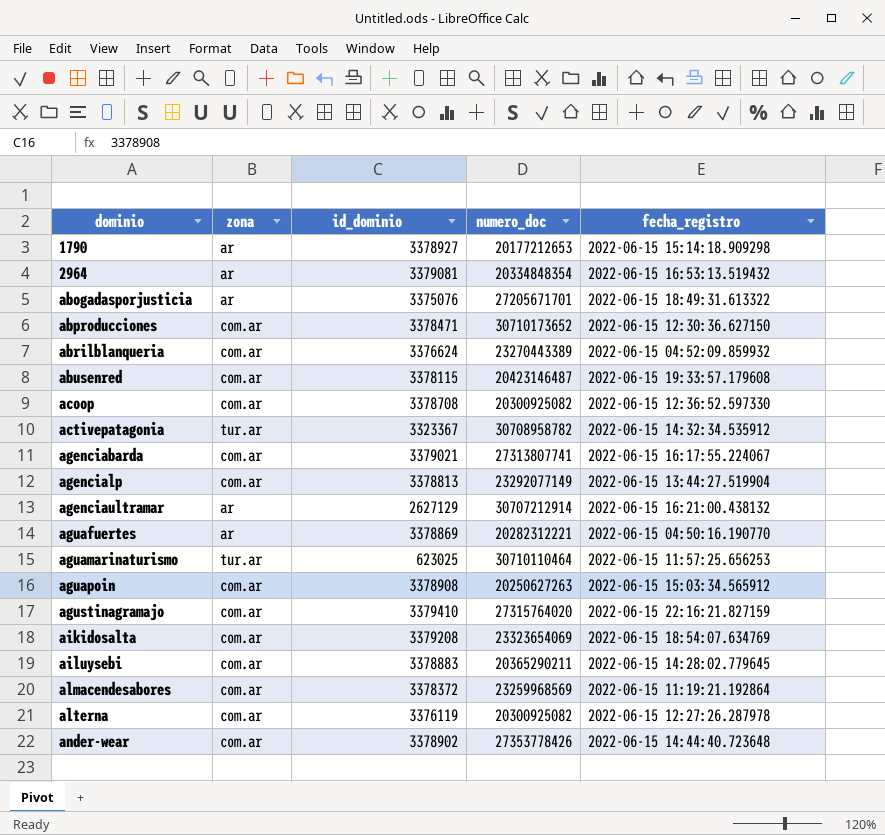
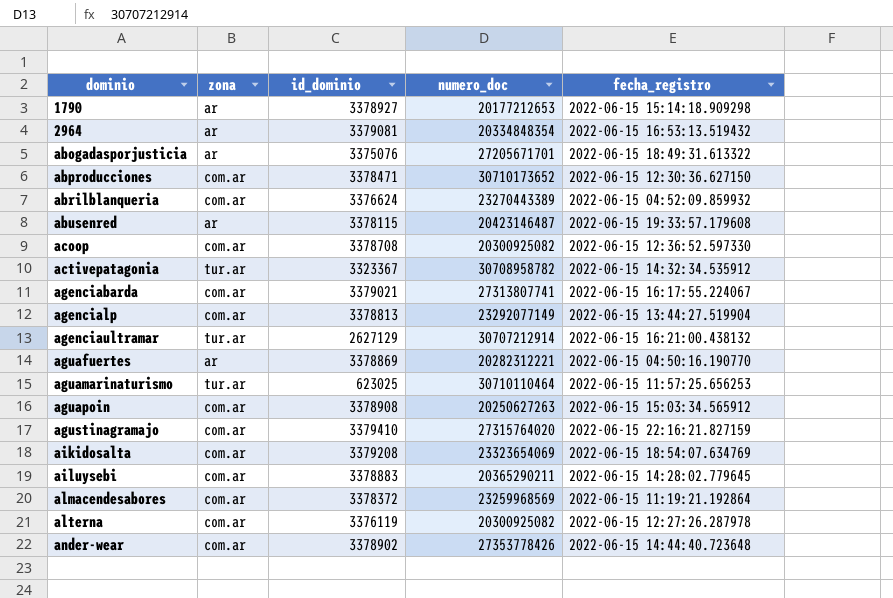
abusenred | zona: com.ar -> ar
agenciaultramar | zona: ar -> tur.ar

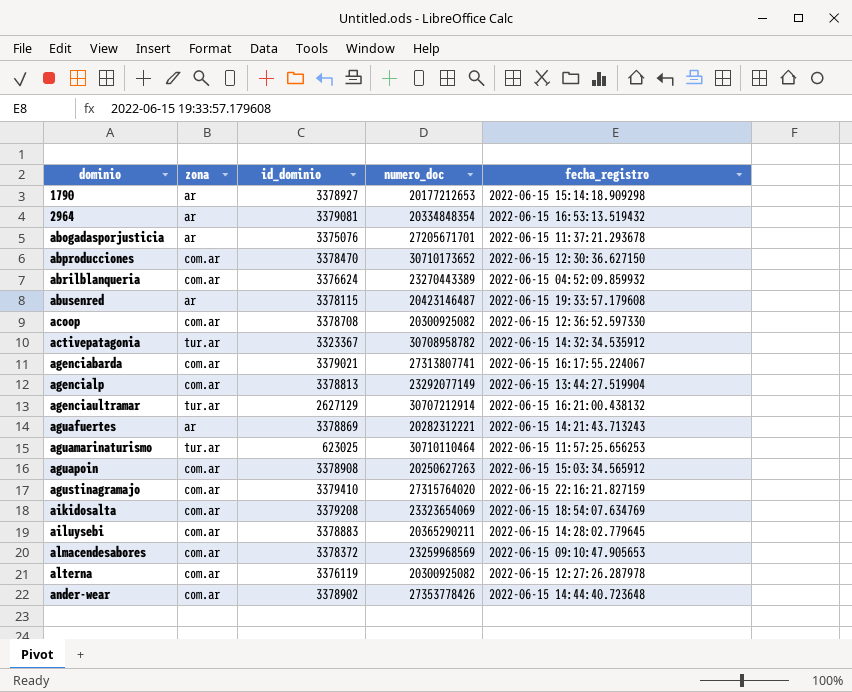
abogadasporjusticia | fecha_registro: 2022-06-15 18:49:31.613322 -> 2022-06-15 11:37:21.293678
abproducciones | id_dominio: 3378471 -> 3378470
aguafuertes | fecha_registro: 2022-06-15 04:50:16.190770 -> 2022-06-15 14:21:43.713243
almacendesabores | fecha_registro: 2022-06-15 11:19:21.192864 -> 2022-06-15 09:10:47.905653

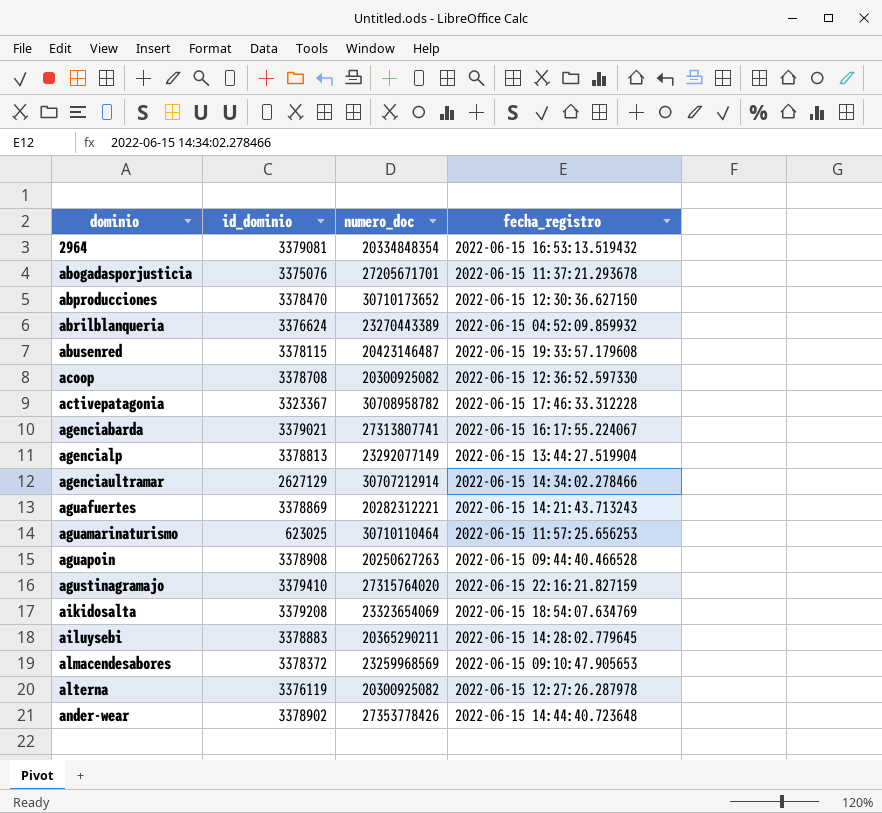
column zona | position: 2 -> none
row 1790: ar | 3378927 | 20177212653 | 2022-06-15 15:14:18.909298 -> none
activepatagonia | fecha_registro: 2022-06-15 14:32:34.535912 -> 2022-06-15 17:46:33.312228
agenciaultramar | fecha_registro: 2022-06-15 16:21:00.438132 -> 2022-06-15 14:34:02.278466
aguapoin | fecha_registro: 2022-06-15 15:03:34.565912 -> 2022-06-15 09:44:40.466528

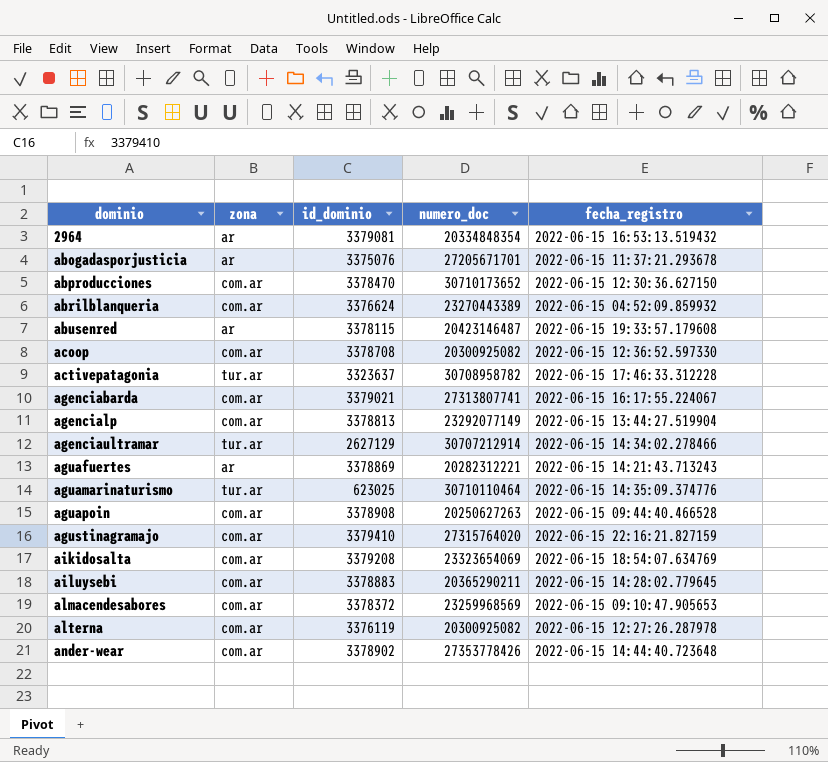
column zona | position: none -> 2
activepatagonia | id_dominio: 3323367 -> 3323637
aguamarinaturismo | fecha_registro: 2022-06-15 11:57:25.656253 -> 2022-06-15 14:35:09.374776

